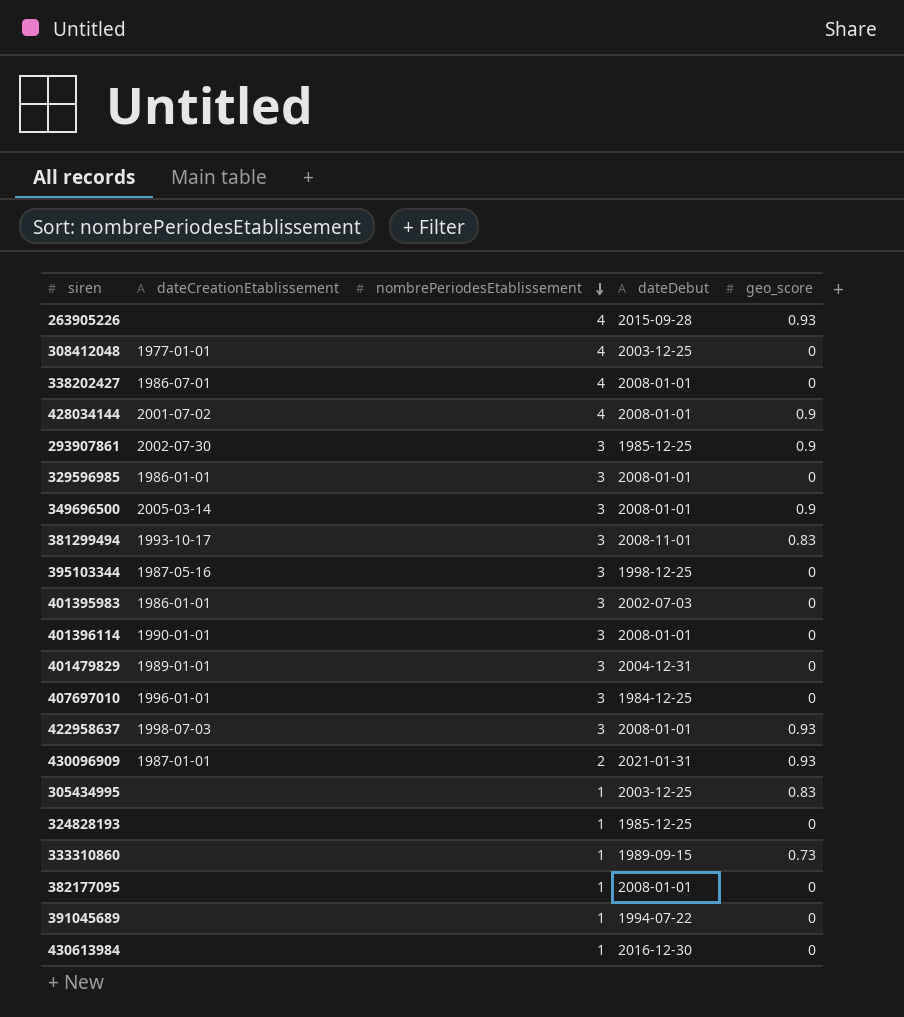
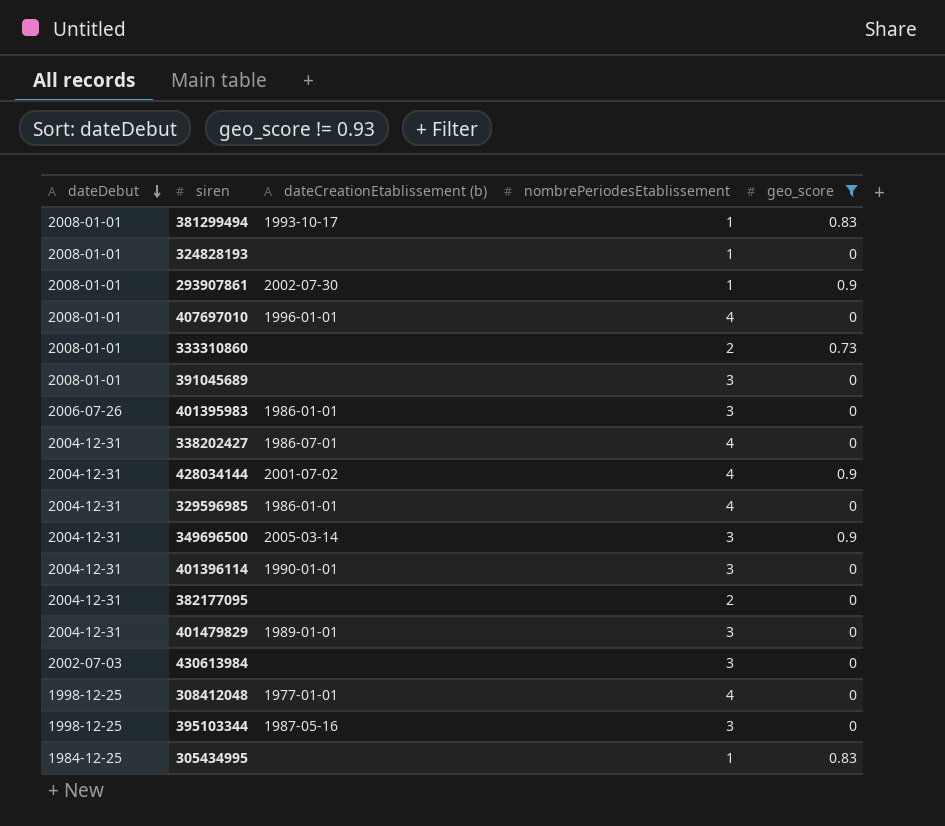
filter: none -> geo_score != 0.93
row order: nombrePeriodesEtablissement descending -> dateDebut descending
column dateDebut | position: 4 -> 1
column name: dateCreationEtablissement -> dateCreationEtablissement (b)
381299494 | dateDebut: 2008-11-01 -> 2008-01-01
381299494 | nombrePeriodesEtablissement: 3 -> 1
324828193 | dateDebut: 1985-12-25 -> 2008-01-01
293907861 | dateDebut: 1985-12-25 -> 2008-01-01
293907861 | nombrePeriodesEtablissement: 3 -> 1
407697010 | dateDebut: 1984-12-25 -> 2008-01-01
407697010 | nombrePeriodesEtablissement: 3 -> 4
333310860 | dateDebut: 1989-09-15 -> 2008-01-01
333310860 | nombrePeriodesEtablissement: 1 -> 2
391045689 | dateDebut: 1994-07-22 -> 2008-01-01
391045689 | nombrePeriodesEtablissement: 1 -> 3
401395983 | dateDebut: 2002-07-03 -> 2006-07-26
338202427 | dateDebut: 2008-01-01 -> 2004-12-31
428034144 | dateDebut: 2008-01-01 -> 2004-12-31
329596985 | dateDebut: 2008-01-01 -> 2004-12-31
329596985 | nombrePeriodesEtablissement: 3 -> 4
349696500 | dateDebut: 2008-01-01 -> 2004-12-31
401396114 | dateDebut: 2008-01-01 -> 2004-12-31
382177095 | dateDebut: 2008-01-01 -> 2004-12-31
382177095 | nombrePeriodesEtablissement: 1 -> 2
430613984 | dateDebut: 2016-12-30 -> 2002-07-03
430613984 | nombrePeriodesEtablissement: 1 -> 3
308412048 | dateDebut: 2003-12-25 -> 1998-12-25
305434995 | dateDebut: 2003-12-25 -> 1984-12-25

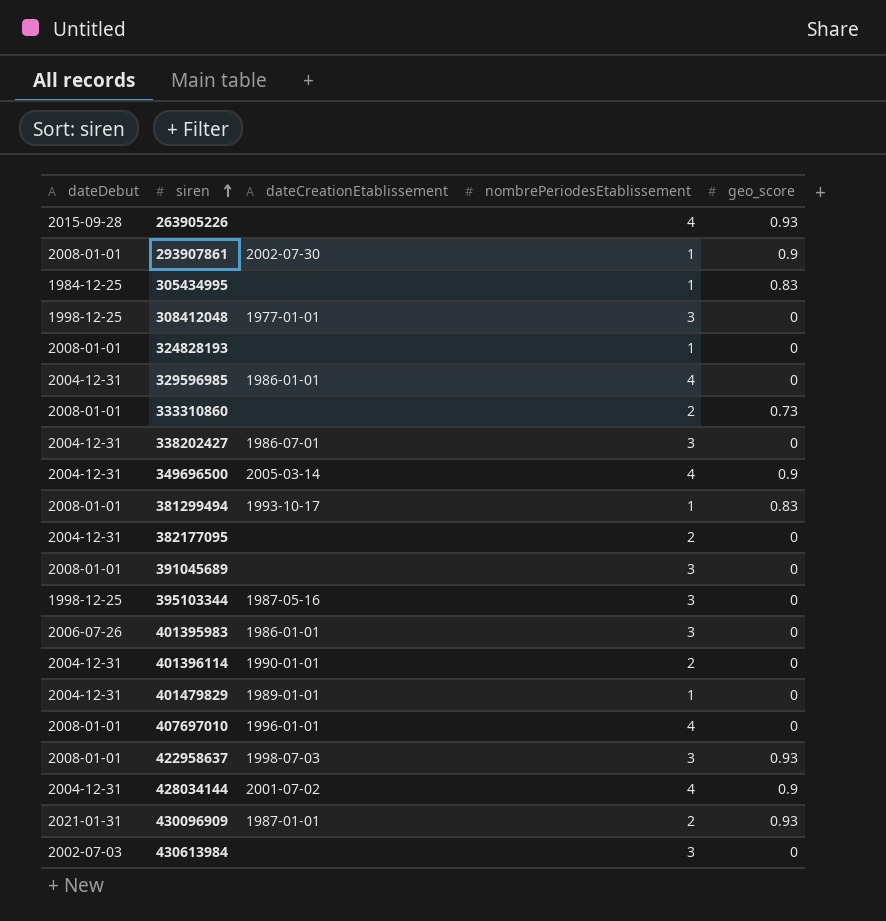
filter: geo_score != 0.93 -> none
row order: dateDebut descending -> siren ascending
column name: dateCreationEtablissement (b) -> dateCreationEtablissement
308412048 | nombrePeriodesEtablissement: 4 -> 3
338202427 | nombrePeriodesEtablissement: 4 -> 3
349696500 | nombrePeriodesEtablissement: 3 -> 4
401396114 | nombrePeriodesEtablissement: 3 -> 2
401479829 | nombrePeriodesEtablissement: 3 -> 1

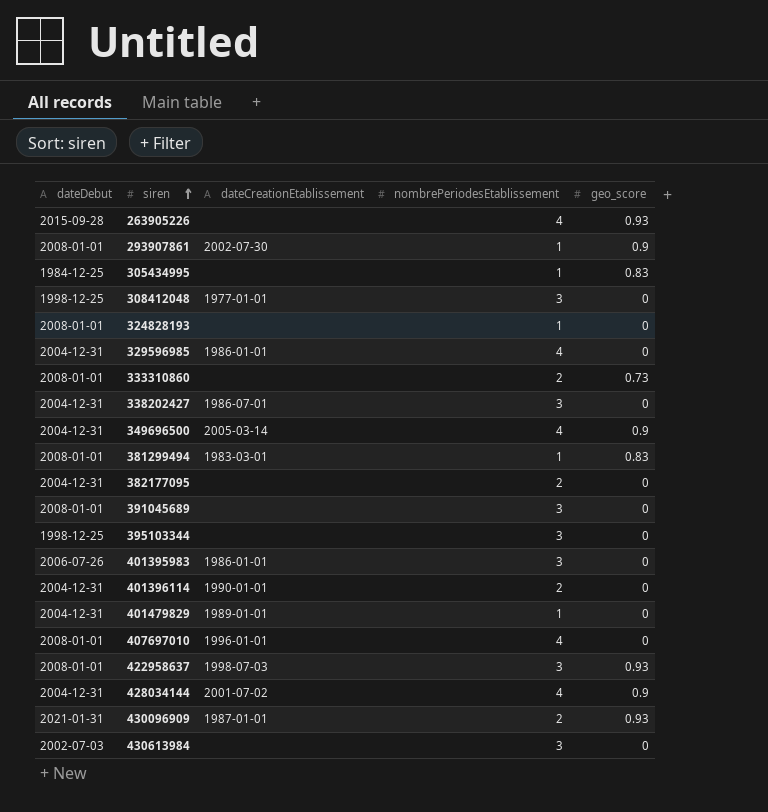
381299494 | dateCreationEtablissement: 1993-10-17 -> 1983-03-01
395103344 | dateCreationEtablissement: 1987-05-16 -> none

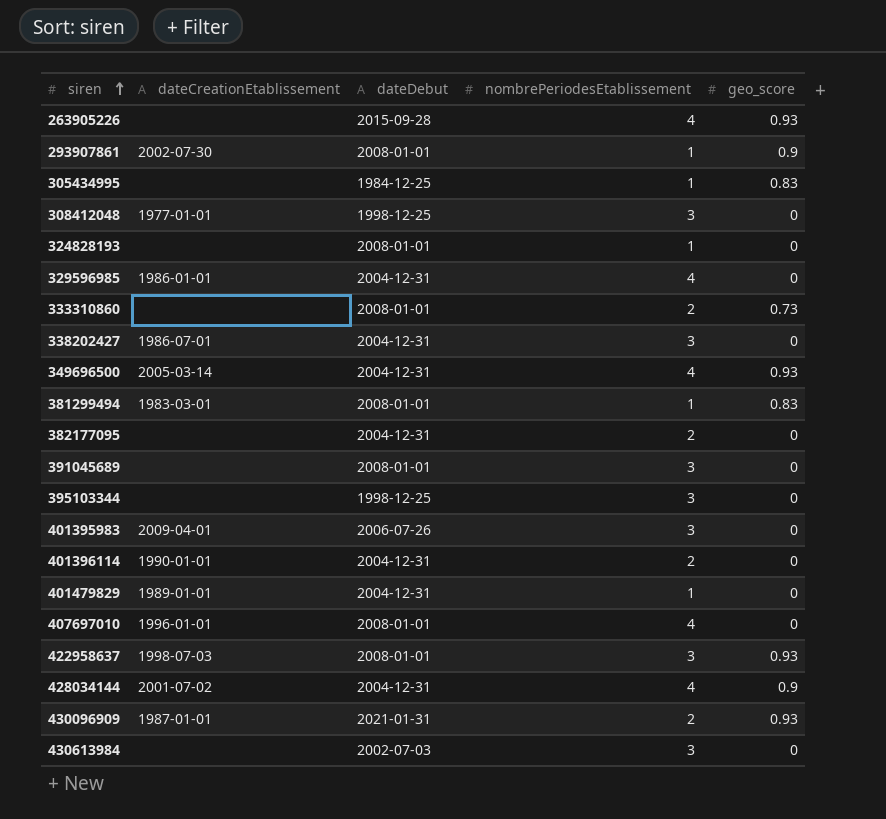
column dateDebut | position: 1 -> 3
349696500 | geo_score: 0.9 -> 0.93
401395983 | dateCreationEtablissement: 1986-01-01 -> 2009-04-01

